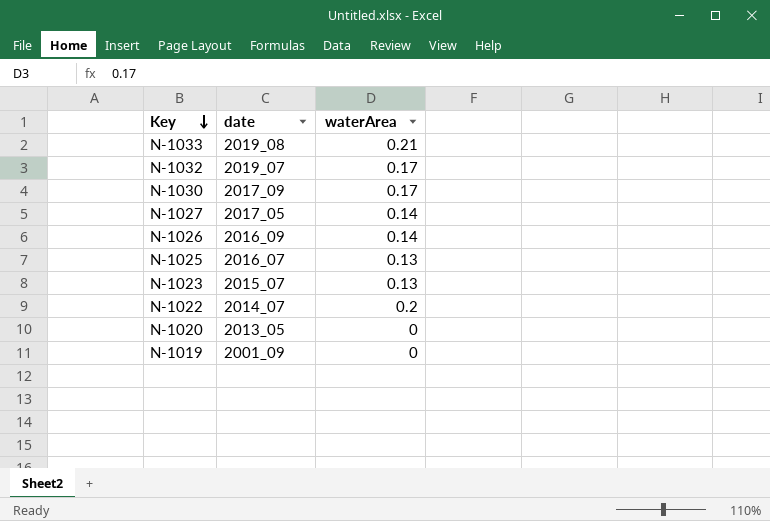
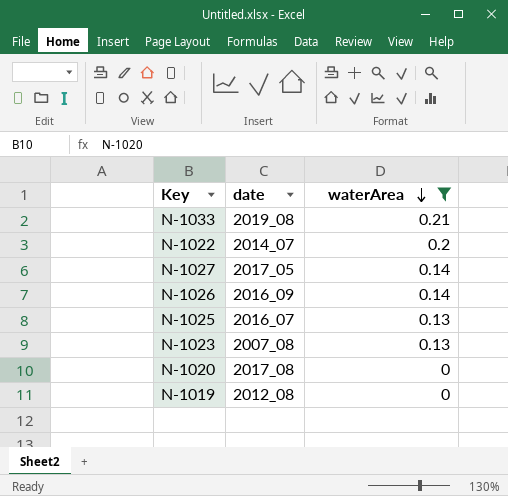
filter: none -> waterArea != 0.17
row order: Key descending -> waterArea descending
N-1023 | date: 2015_07 -> 2007_08
N-1020 | date: 2013_05 -> 2017_08
N-1019 | date: 2001_09 -> 2012_08

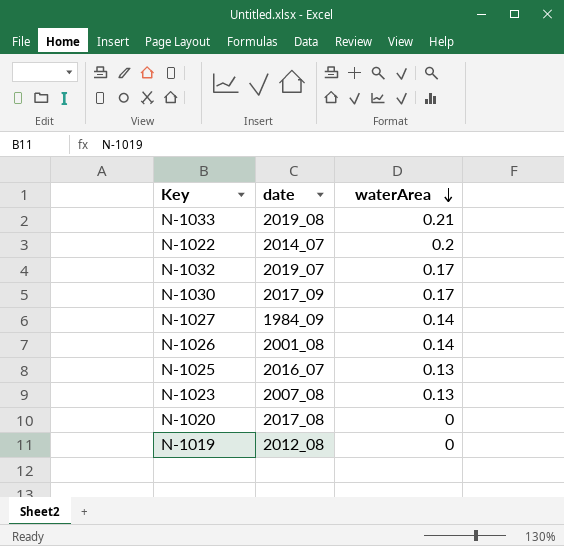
filter: waterArea != 0.17 -> none
N-1027 | date: 2017_05 -> 1984_09
N-1026 | date: 2016_09 -> 2001_08

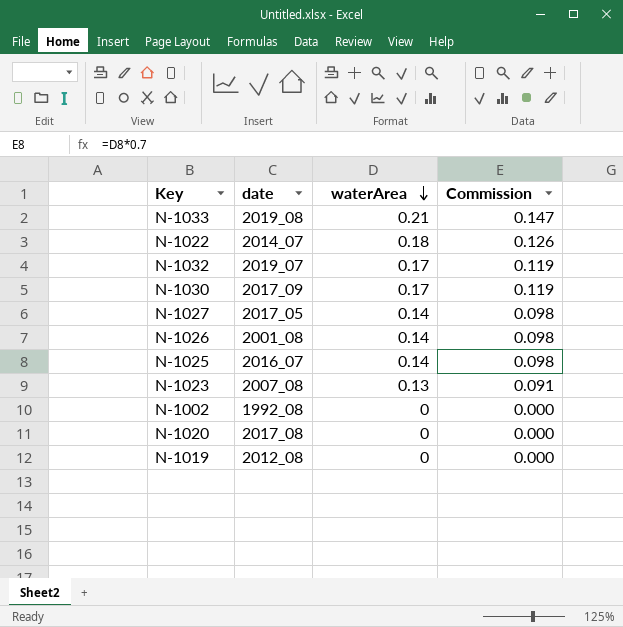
column Commission | formula: none -> [waterArea] * 0.7
N-1022 | waterArea: 0.2 -> 0.18
N-1027 | date: 1984_09 -> 2017_05
N-1025 | waterArea: 0.13 -> 0.14
row N-1002: none -> 1992_08 | 0 | 0.000

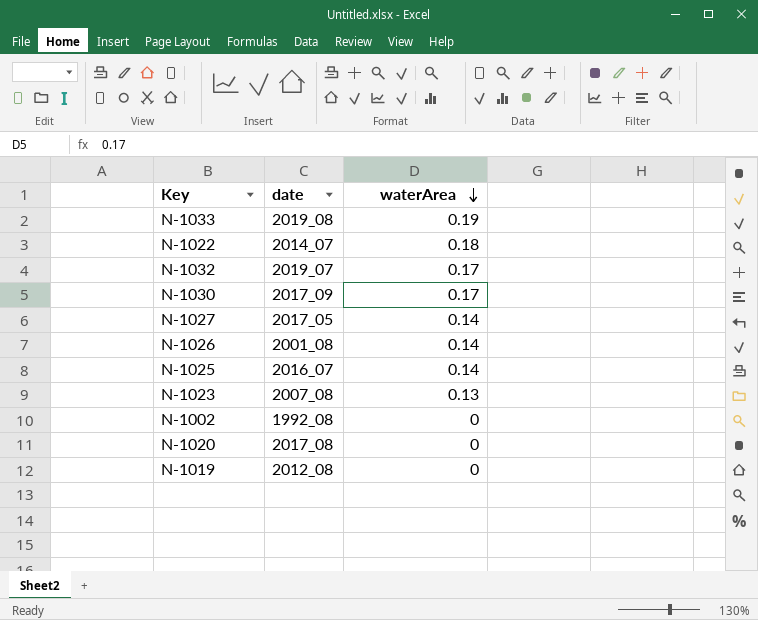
column Commission | formula: [waterArea] * 0.7 -> none
N-1033 | waterArea: 0.21 -> 0.19

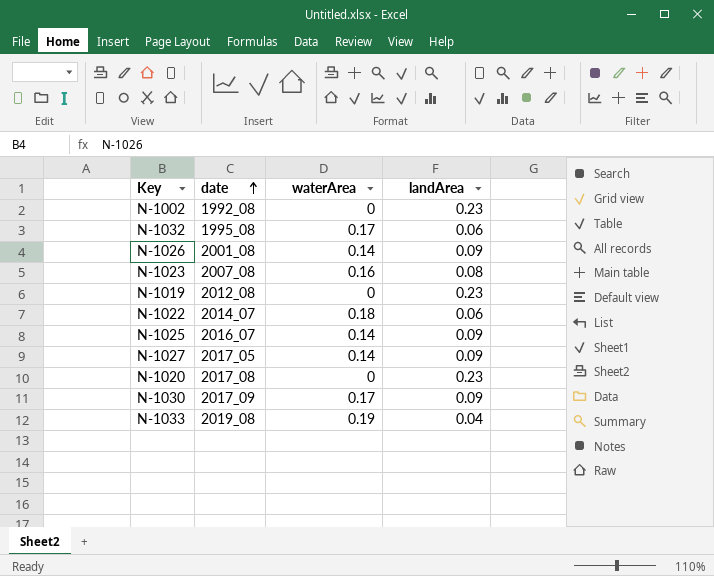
row order: waterArea descending -> date ascending
column landArea | position: none -> 4
N-1032 | date: 2019_07 -> 1995_08
N-1023 | waterArea: 0.13 -> 0.16

